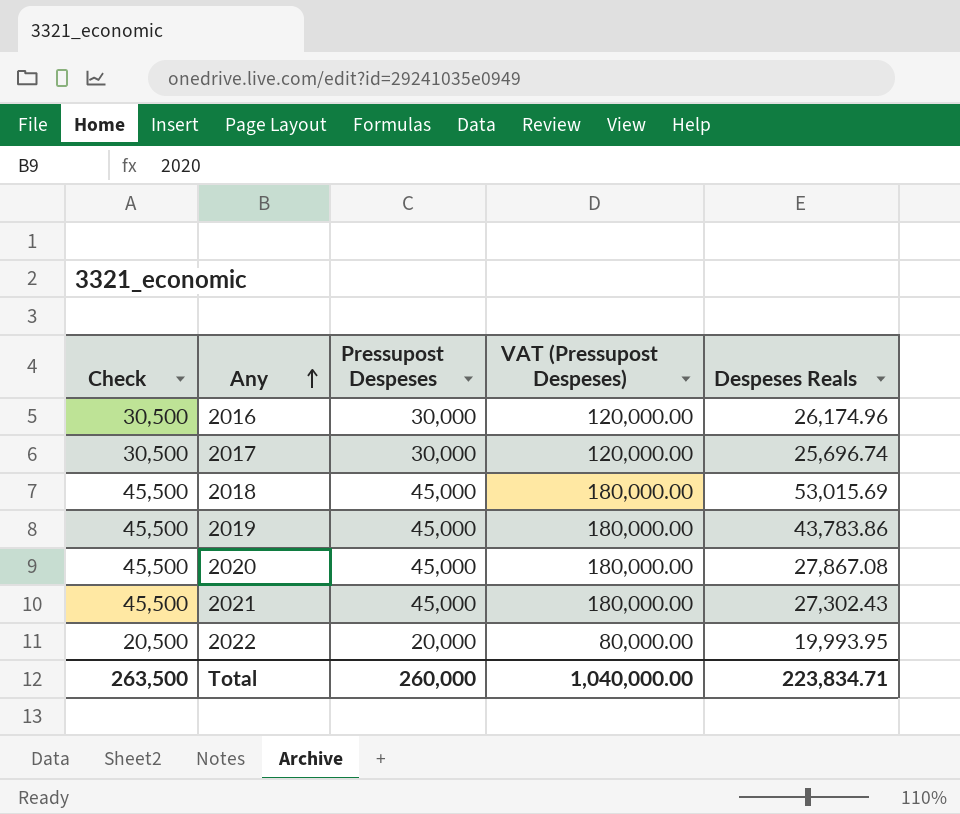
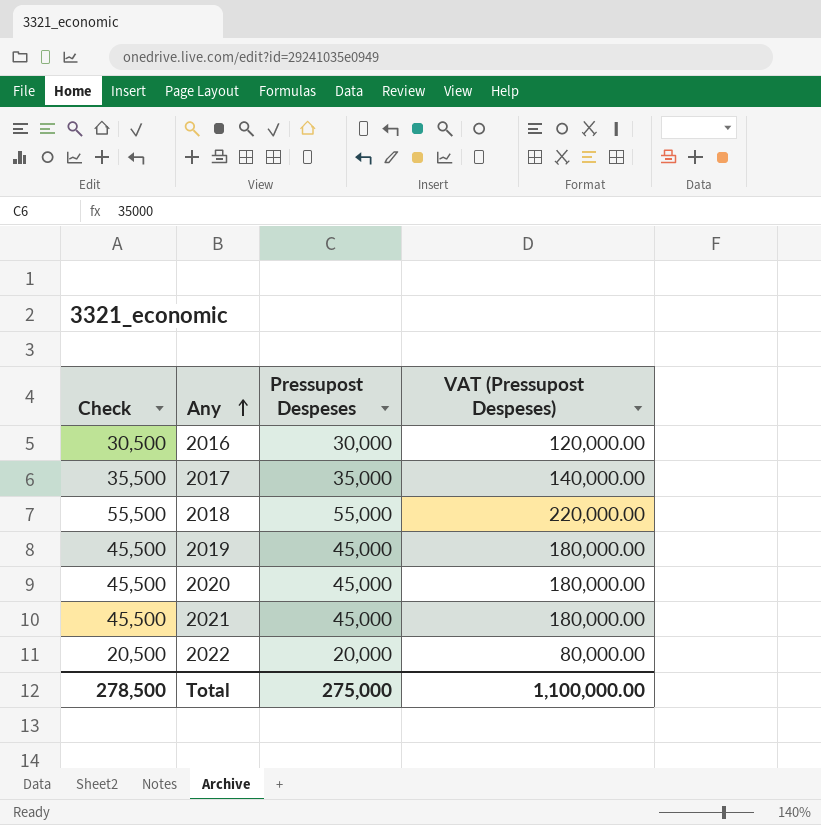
column Despeses Reals | position: 5 -> none
2017 | Check: 30,500 -> 35,500
2017 | Pressupost Despeses: 30,000 -> 35,000
2017 | VAT (Pressupost Despeses): 120,000.00 -> 140,000.00
2018 | Check: 45,500 -> 55,500
2018 | Pressupost Despeses: 45,000 -> 55,000
2018 | VAT (Pressupost Despeses): 180,000.00 -> 220,000.00
Total | Check: 263,500 -> 278,500
Total | Pressupost Despeses: 260,000 -> 275,000
Total | VAT (Pressupost Despeses): 1,040,000.00 -> 1,100,000.00

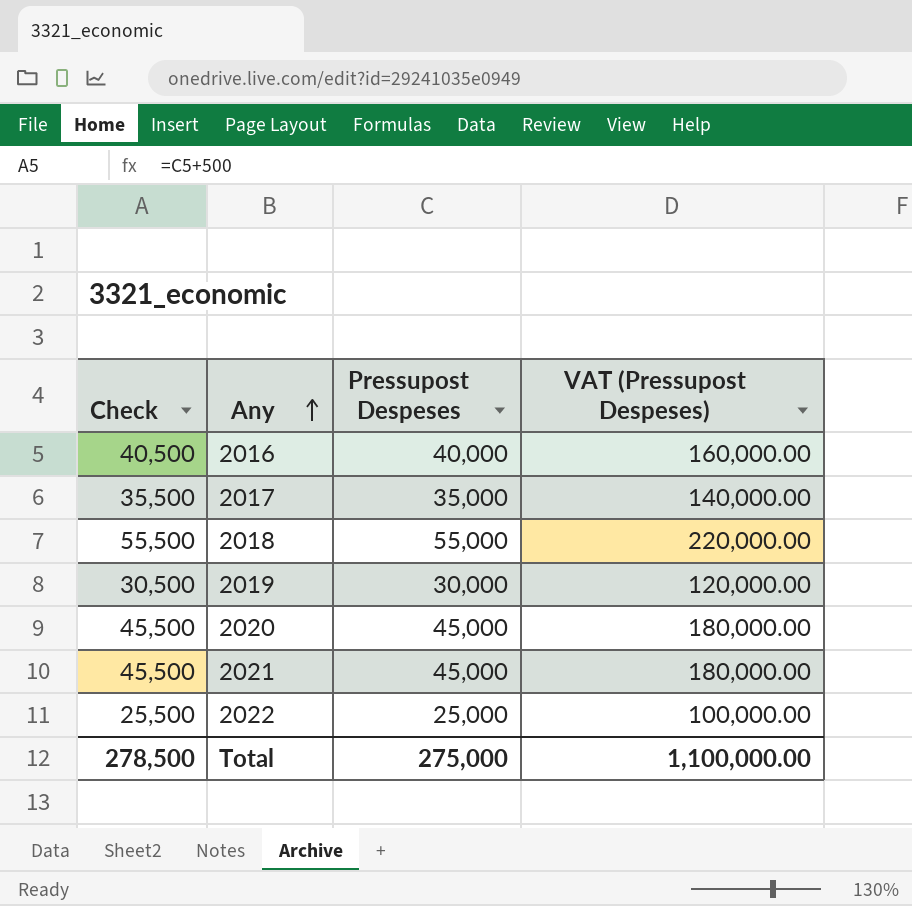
2016 | Check: 30,500 -> 40,500
2016 | Pressupost Despeses: 30,000 -> 40,000
2016 | VAT (Pressupost Despeses): 120,000.00 -> 160,000.00
2019 | Check: 45,500 -> 30,500
2019 | Pressupost Despeses: 45,000 -> 30,000
2019 | VAT (Pressupost Despeses): 180,000.00 -> 120,000.00
2022 | Check: 20,500 -> 25,500
2022 | Pressupost Despeses: 20,000 -> 25,000
2022 | VAT (Pressupost Despeses): 80,000.00 -> 100,000.00

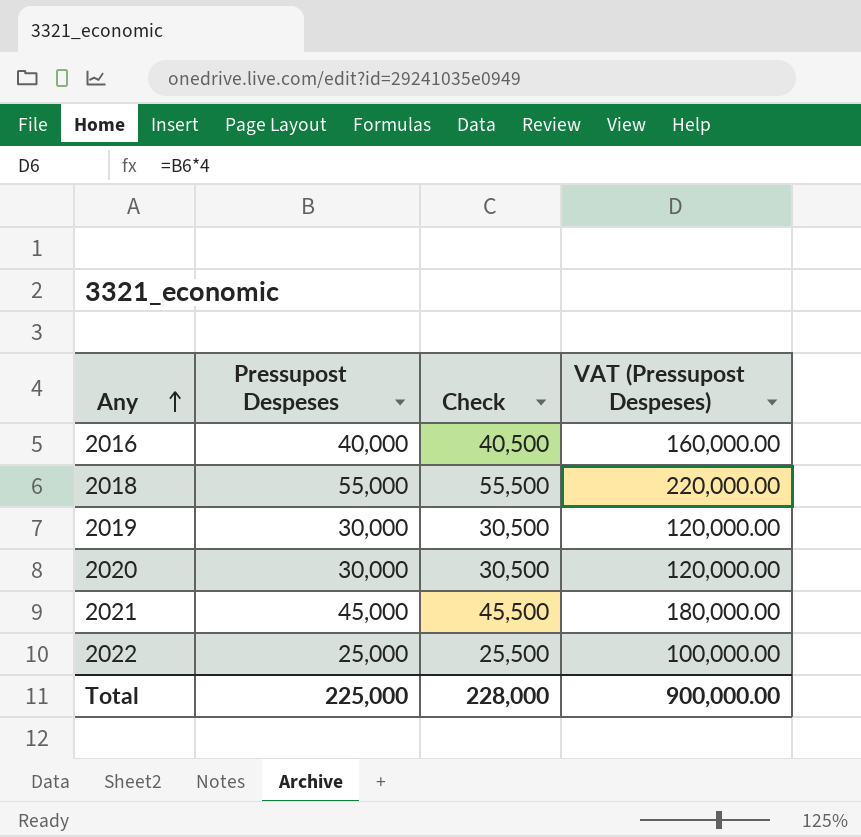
column Check | position: 1 -> 3
row 2017: 35,500 | 35,000 | 140,000.00 -> none
2020 | Pressupost Despeses: 45,000 -> 30,000
2020 | Check: 45,500 -> 30,500
2020 | VAT (Pressupost Despeses): 180,000.00 -> 120,000.00
Total | Pressupost Despeses: 275,000 -> 225,000
Total | Check: 278,500 -> 228,000
Total | VAT (Pressupost Despeses): 1,100,000.00 -> 900,000.00

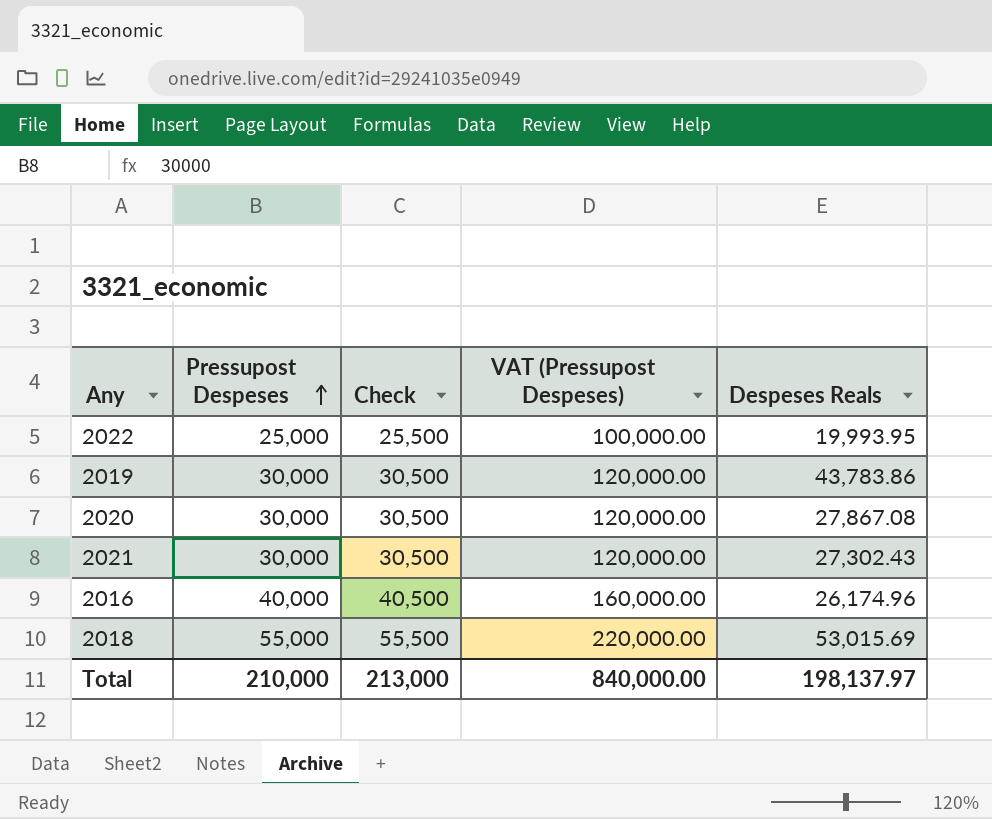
row order: Any ascending -> Pressupost Despeses ascending
column Despeses Reals | position: none -> 5
2021 | Pressupost Despeses: 45,000 -> 30,000
2021 | Check: 45,500 -> 30,500
2021 | VAT (Pressupost Despeses): 180,000.00 -> 120,000.00
Total | Pressupost Despeses: 225,000 -> 210,000
Total | Check: 228,000 -> 213,000
Total | VAT (Pressupost Despeses): 900,000.00 -> 840,000.00

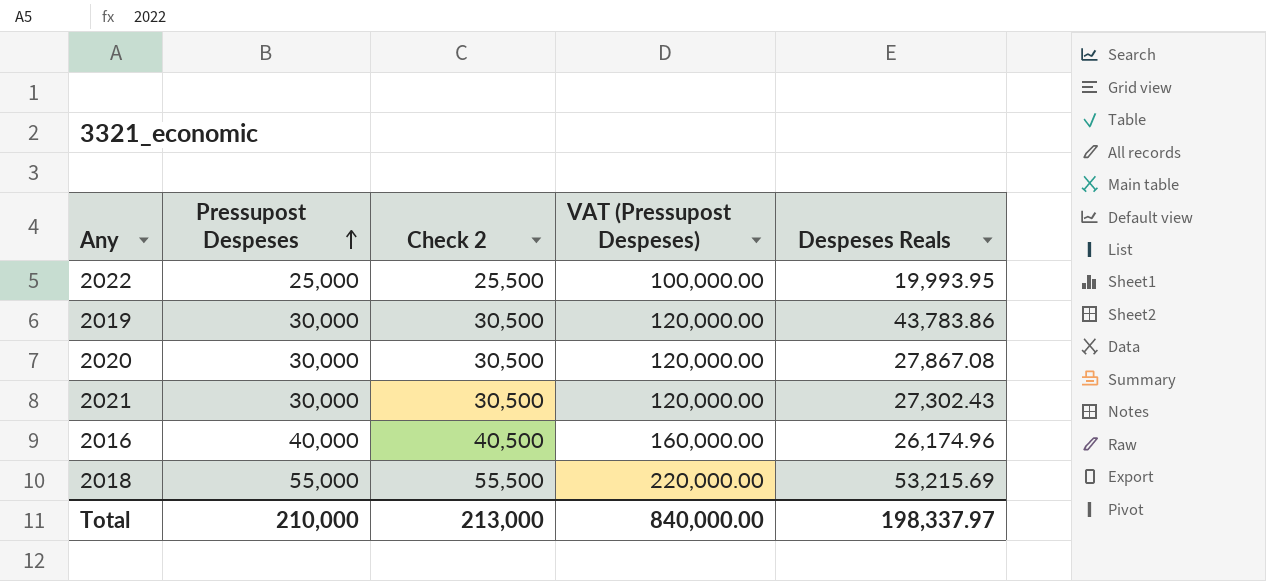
column name: Check -> Check 2
2018 | Despeses Reals: 53,015.69 -> 53,215.69
Total | Despeses Reals: 198,137.97 -> 198,337.97

